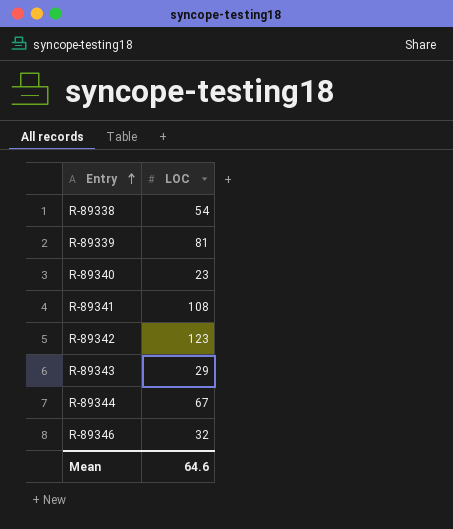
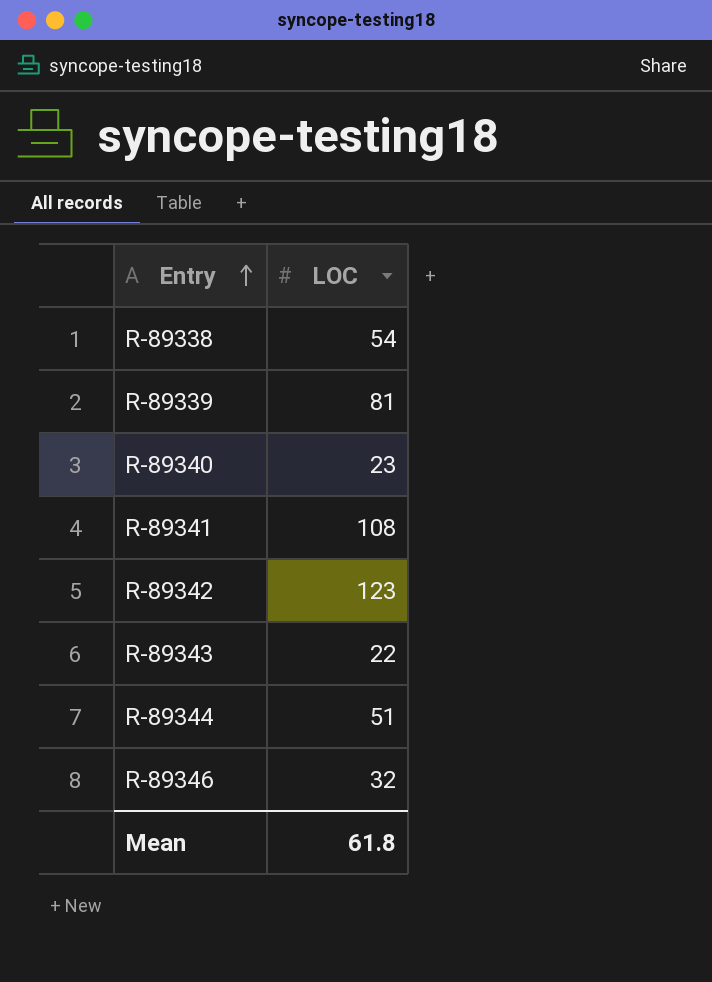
R-89343 | LOC: 29 -> 22
R-89344 | LOC: 67 -> 51
Mean | LOC: 64.6 -> 61.8

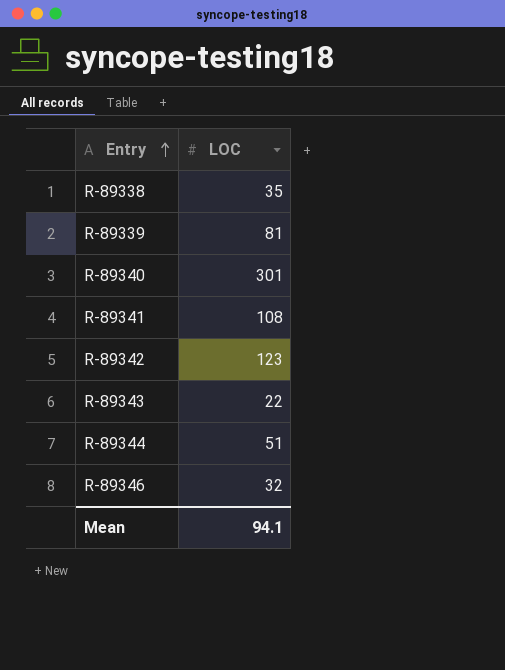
R-89338 | LOC: 54 -> 35
R-89340 | LOC: 23 -> 301
Mean | LOC: 61.8 -> 94.1

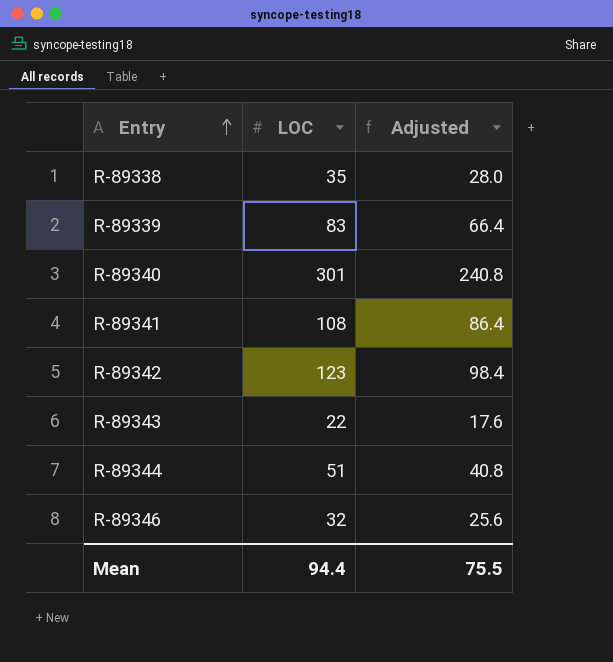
column Adjusted | formula: none -> [LOC] * 0.8
R-89339 | LOC: 81 -> 83
Mean | LOC: 94.1 -> 94.4

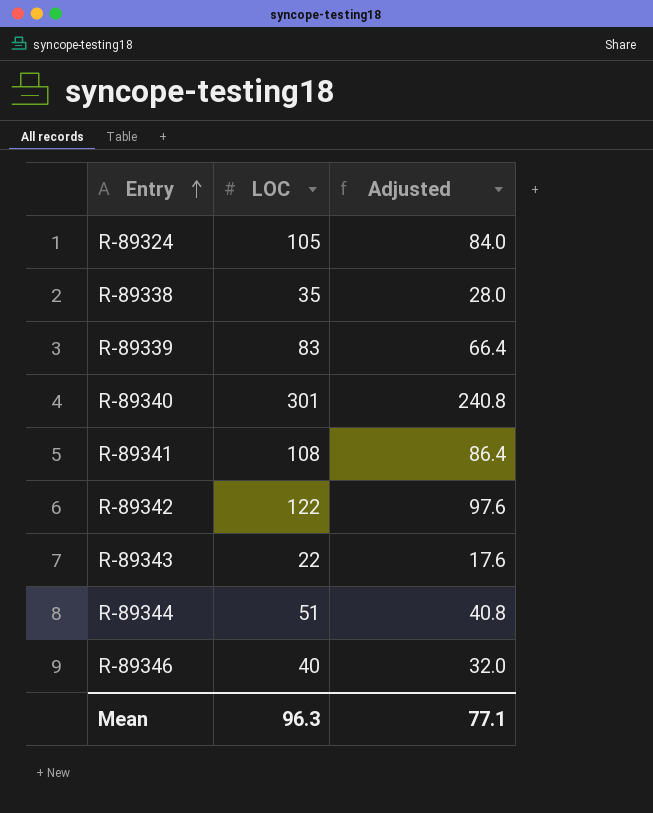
row R-89324: none -> 105 | 84.0
R-89342 | LOC: 123 -> 122
R-89342 | Adjusted: 98.4 -> 97.6
R-89346 | LOC: 32 -> 40
R-89346 | Adjusted: 25.6 -> 32.0
Mean | LOC: 94.4 -> 96.3
Mean | Adjusted: 75.5 -> 77.1

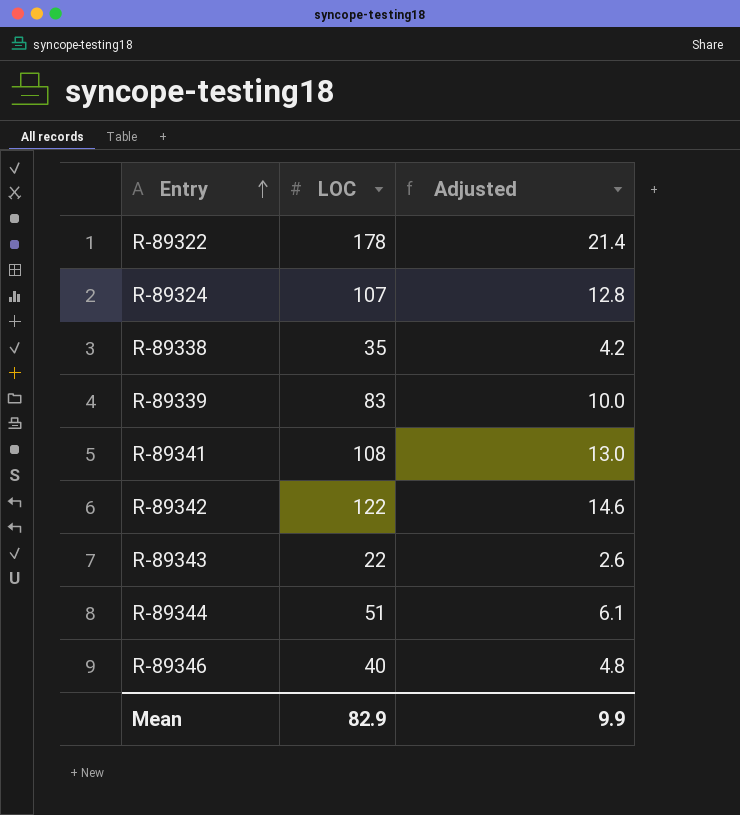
column Adjusted | formula: [LOC] * 0.8 -> [LOC] * 0.12
row R-89340: 301 | 240.8 -> none
row R-89322: none -> 178 | 21.4
R-89324 | LOC: 105 -> 107
Mean | LOC: 96.3 -> 82.9
Mean | Adjusted: 77.1 -> 9.9

